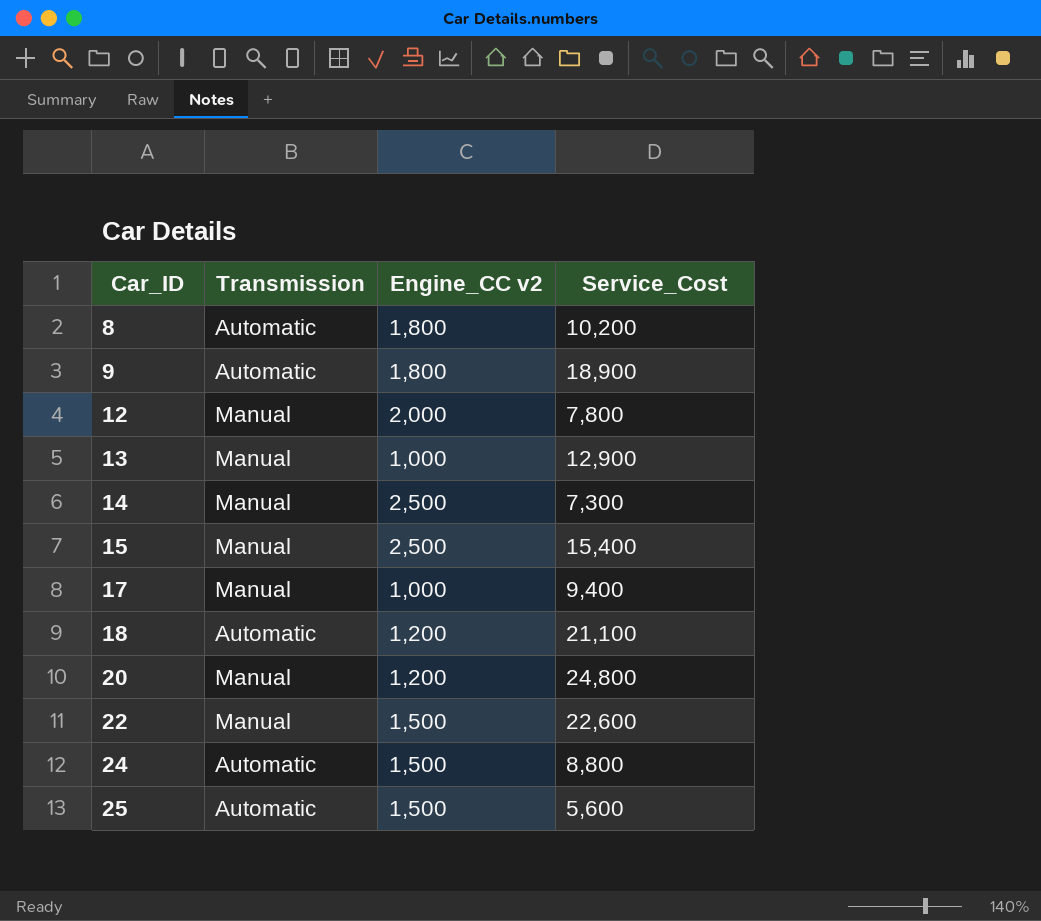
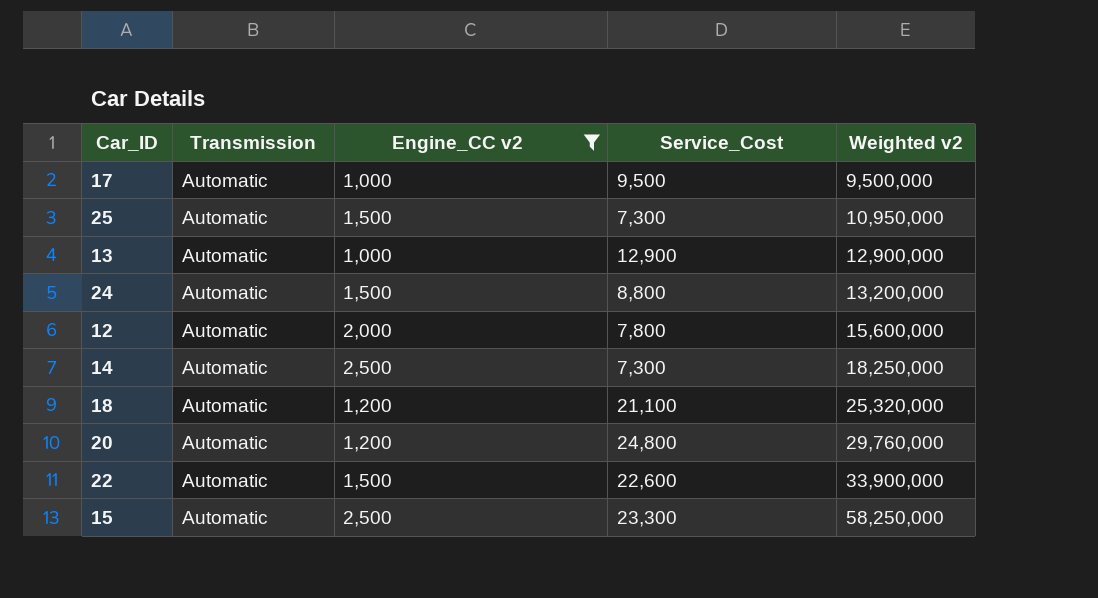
filter: none -> Engine_CC v2 != 1,800
row order: Car_ID ascending -> Weighted v2 ascending
column Weighted v2 | formula: none -> [Engine_CC v2] * [Service_Cost]
17 | Transmission: Manual -> Automatic
17 | Service_Cost: 9,400 -> 9,500
25 | Service_Cost: 5,600 -> 7,300
13 | Transmission: Manual -> Automatic
12 | Transmission: Manual -> Automatic
14 | Transmission: Manual -> Automatic
20 | Transmission: Manual -> Automatic
22 | Transmission: Manual -> Automatic
15 | Transmission: Manual -> Automatic
15 | Service_Cost: 15,400 -> 23,300

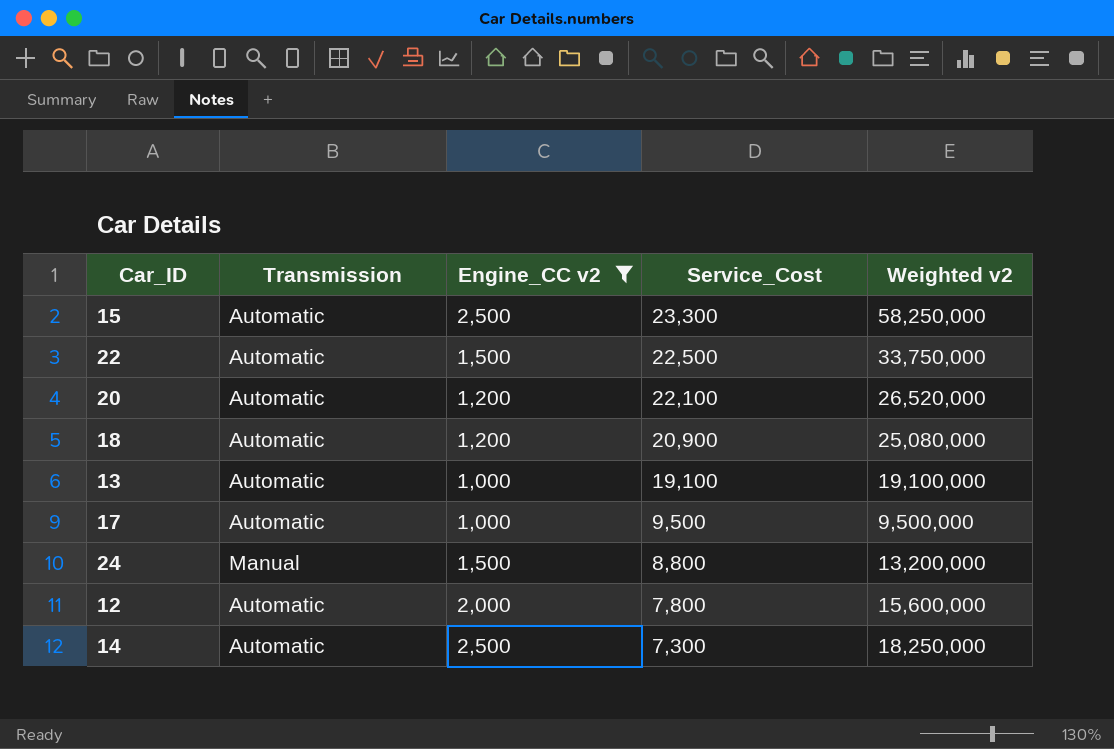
row order: Weighted v2 ascending -> Service_Cost descending
row 25: Automatic | 1,500 | 7,300 | 10,950,000 -> none
22 | Service_Cost: 22,600 -> 22,500
22 | Weighted v2: 33,900,000 -> 33,750,000
20 | Service_Cost: 24,800 -> 22,100
20 | Weighted v2: 29,760,000 -> 26,520,000
18 | Service_Cost: 21,100 -> 20,900
18 | Weighted v2: 25,320,000 -> 25,080,000
13 | Service_Cost: 12,900 -> 19,100
13 | Weighted v2: 12,900,000 -> 19,100,000
24 | Transmission: Automatic -> Manual

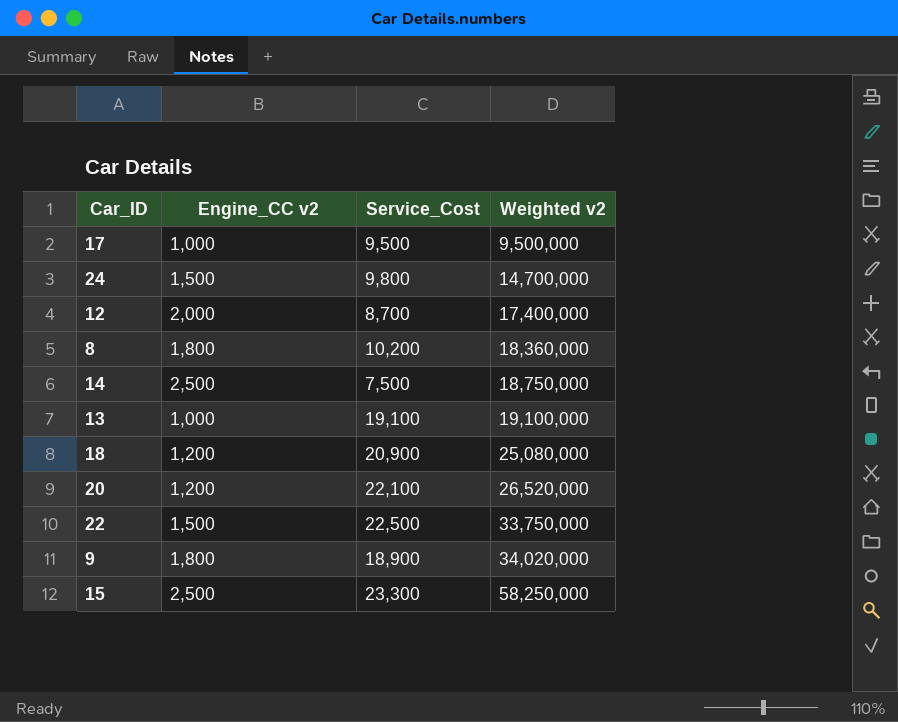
filter: Engine_CC v2 != 1,800 -> none
row order: Service_Cost descending -> Weighted v2 ascending
column Transmission | position: 2 -> none
24 | Service_Cost: 8,800 -> 9,800
24 | Weighted v2: 13,200,000 -> 14,700,000
12 | Service_Cost: 7,800 -> 8,700
12 | Weighted v2: 15,600,000 -> 17,400,000
14 | Service_Cost: 7,300 -> 7,500
14 | Weighted v2: 18,250,000 -> 18,750,000

